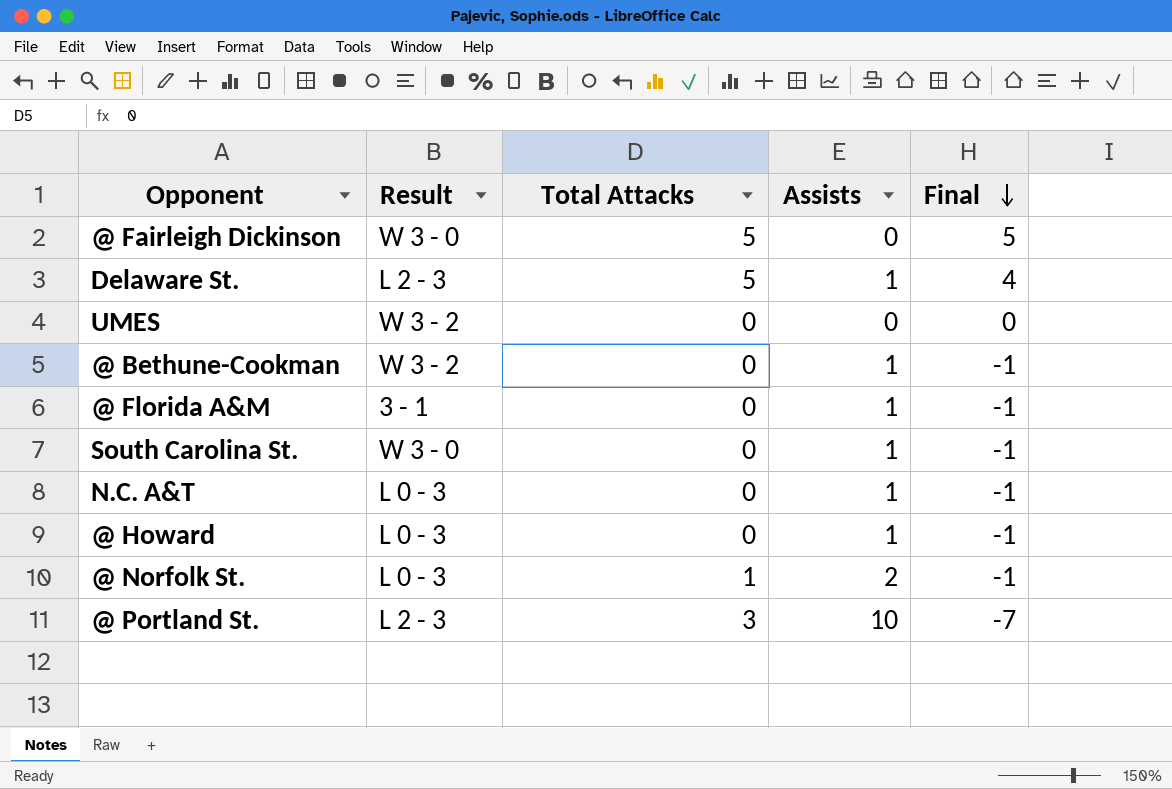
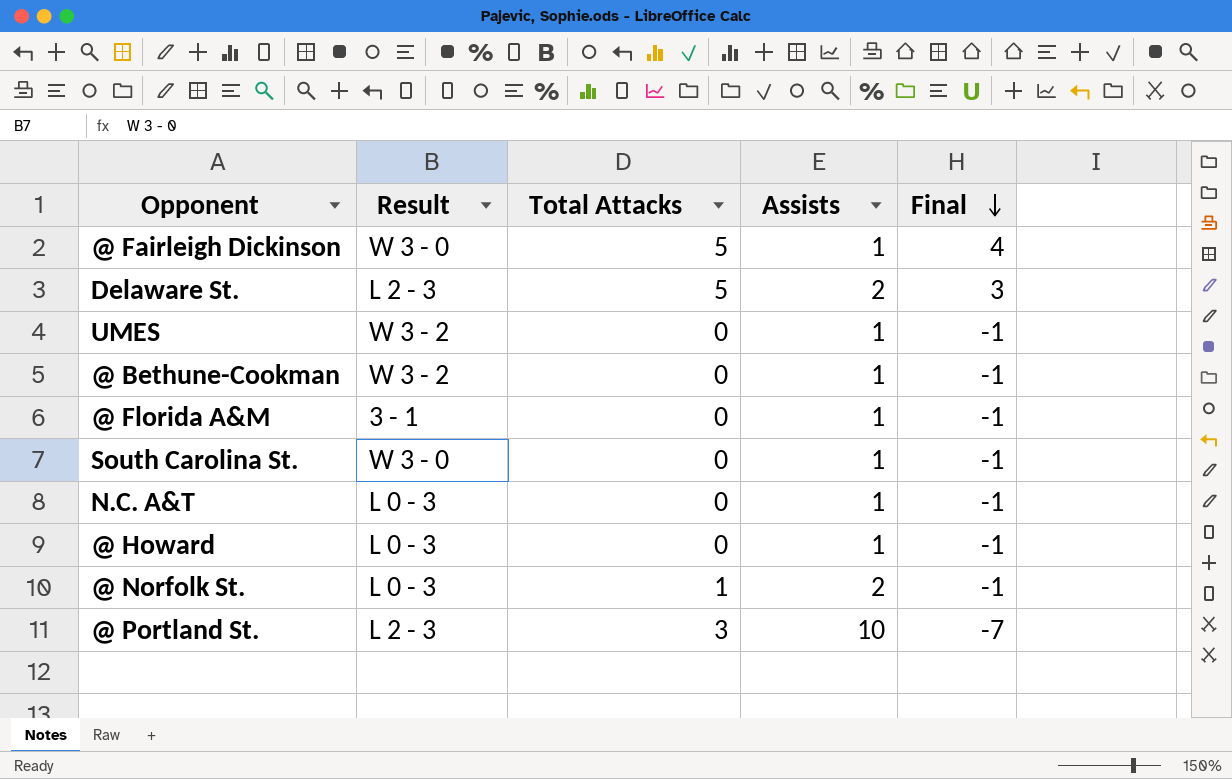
@ Fairleigh Dickinson | Assists: 0 -> 1
@ Fairleigh Dickinson | Final: 5 -> 4
Delaware St. | Assists: 1 -> 2
Delaware St. | Final: 4 -> 3
UMES | Assists: 0 -> 1
UMES | Final: 0 -> -1

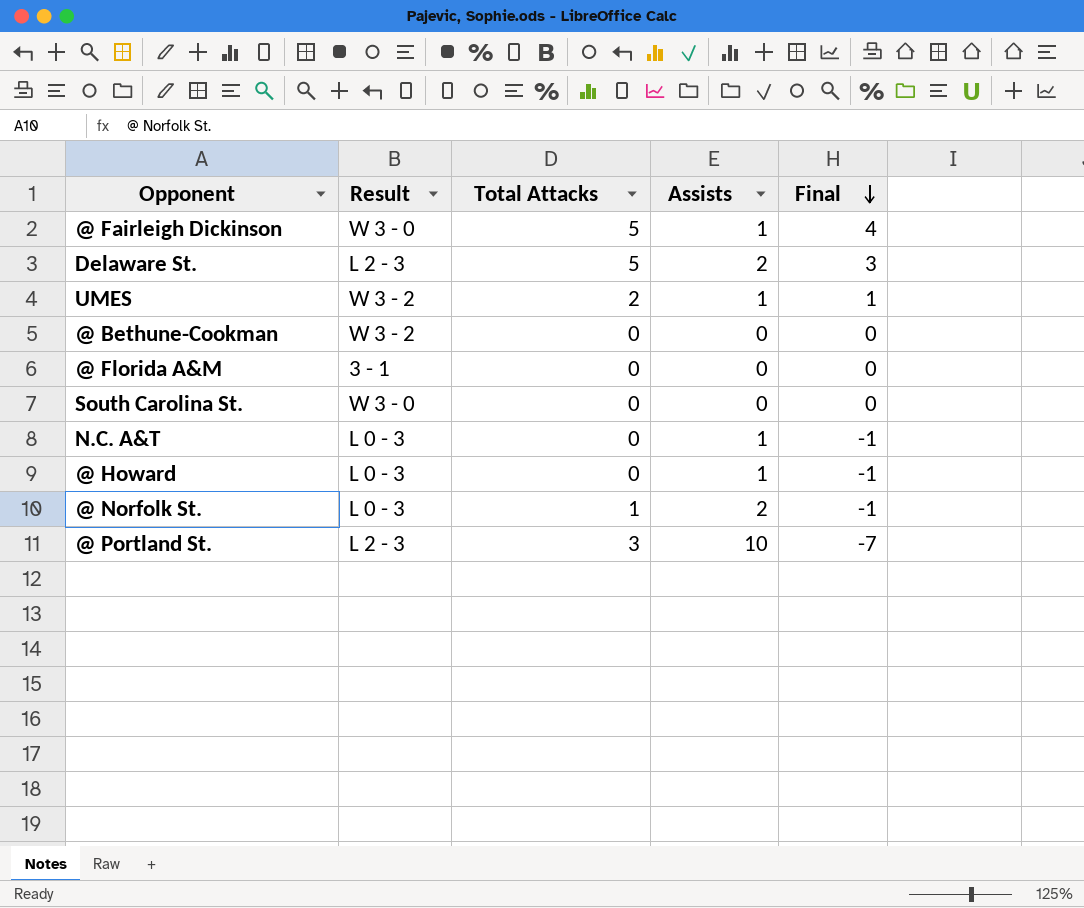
UMES | Total Attacks: 0 -> 2
UMES | Final: -1 -> 1
@ Bethune-Cookman | Assists: 1 -> 0
@ Bethune-Cookman | Final: -1 -> 0
@ Florida A&M | Assists: 1 -> 0
@ Florida A&M | Final: -1 -> 0
South Carolina St. | Assists: 1 -> 0
South Carolina St. | Final: -1 -> 0

